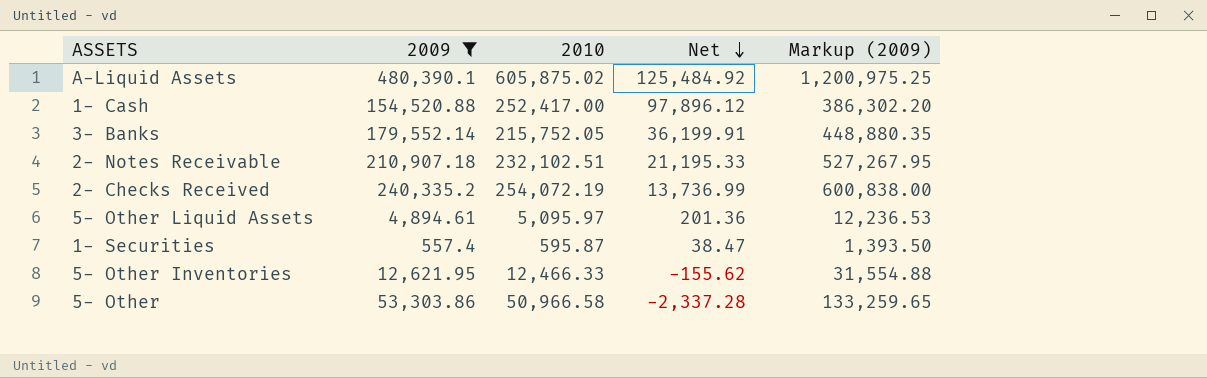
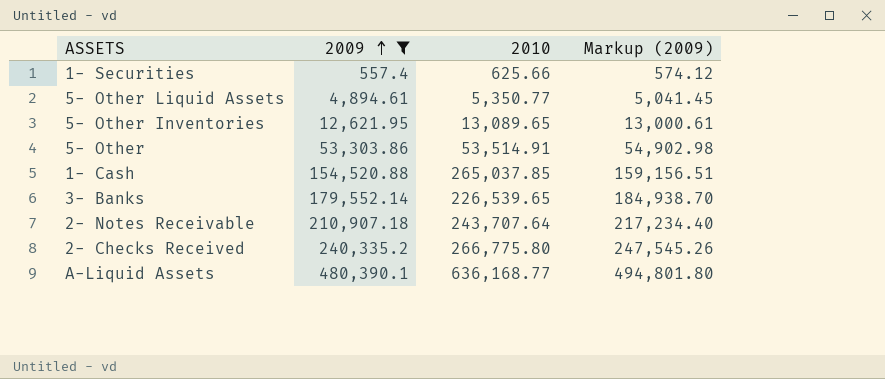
row order: Net descending -> 2009 ascending
column Net | formula: [2010] - [2009] -> none
column Markup (2009) | formula: [2009] * 2.5 -> [2009] * 1.03
1- Securities | 2010: 595.87 -> 625.66
5- Other Liquid Assets | 2010: 5,095.97 -> 5,350.77
5- Other Inventories | 2010: 12,466.33 -> 13,089.65
5- Other | 2010: 50,966.58 -> 53,514.91
1- Cash | 2010: 252,417.00 -> 265,037.85
3- Banks | 2010: 215,752.05 -> 226,539.65
2- Notes Receivable | 2010: 232,102.51 -> 243,707.64
2- Checks Received | 2010: 254,072.19 -> 266,775.80
A-Liquid Assets | 2010: 605,875.02 -> 636,168.77

